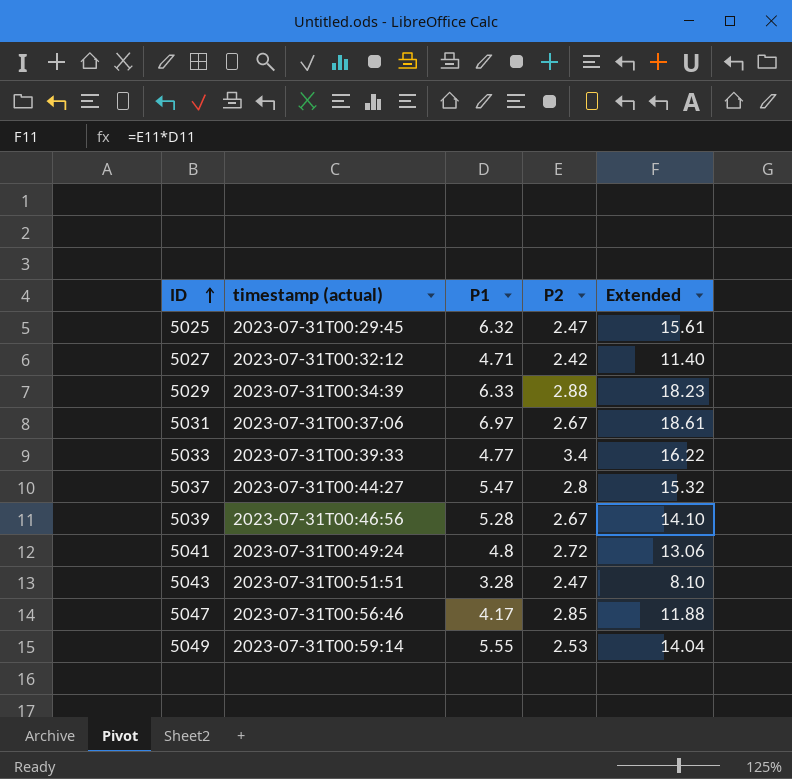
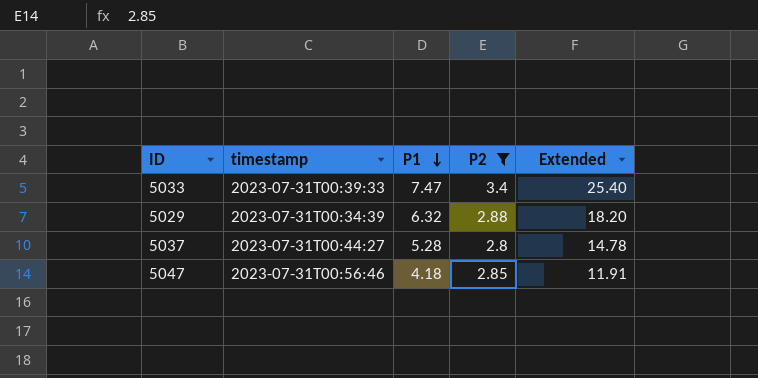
filter: none -> P2 >= 2.8
row order: ID ascending -> P1 descending
column name: timestamp (actual) -> timestamp
5033 | P1: 4.77 -> 7.47
5033 | Extended: 16.22 -> 25.40
5029 | P1: 6.33 -> 6.32
5029 | Extended: 18.23 -> 18.20
5037 | P1: 5.47 -> 5.28
5037 | Extended: 15.32 -> 14.78
5047 | P1: 4.17 -> 4.18
5047 | Extended: 11.88 -> 11.91

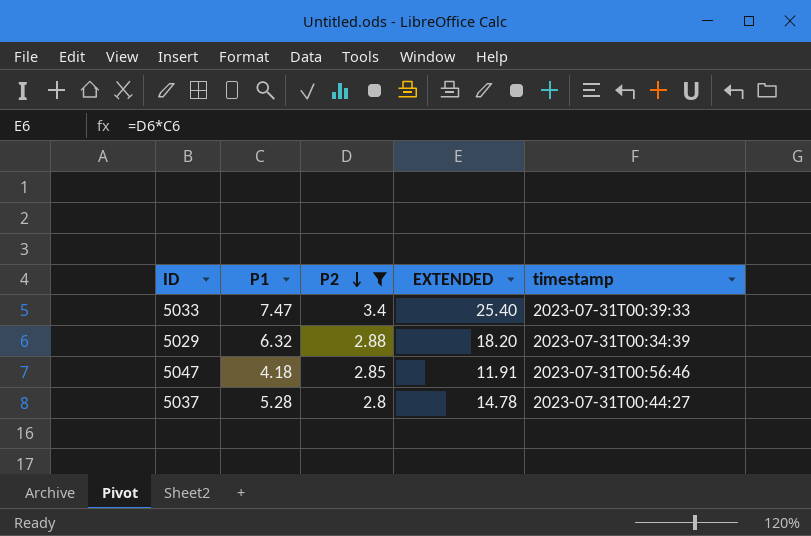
row order: P1 descending -> P2 descending
column name: Extended -> EXTENDED
column timestamp | position: 2 -> 5

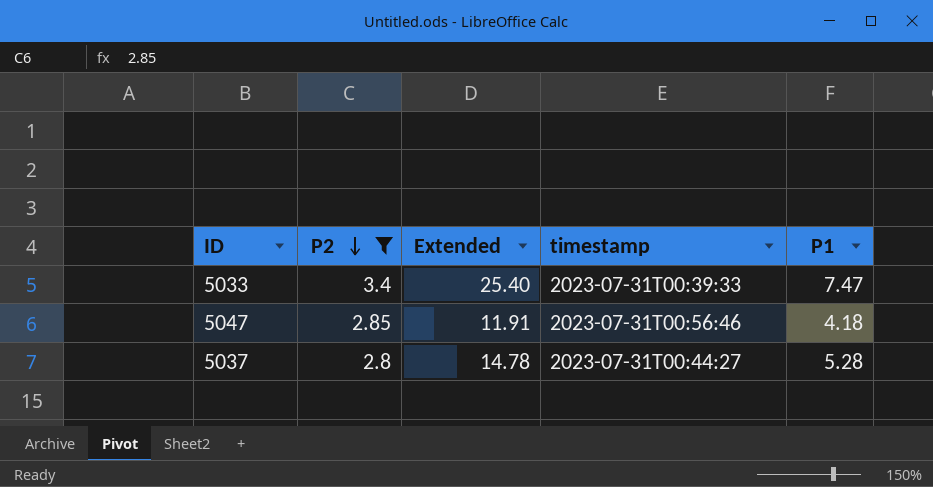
column name: EXTENDED -> Extended
column P1 | position: 2 -> 5
row 5029: 6.32 | 2.88 | 18.20 | 2023-07-31T00:34:39 -> none

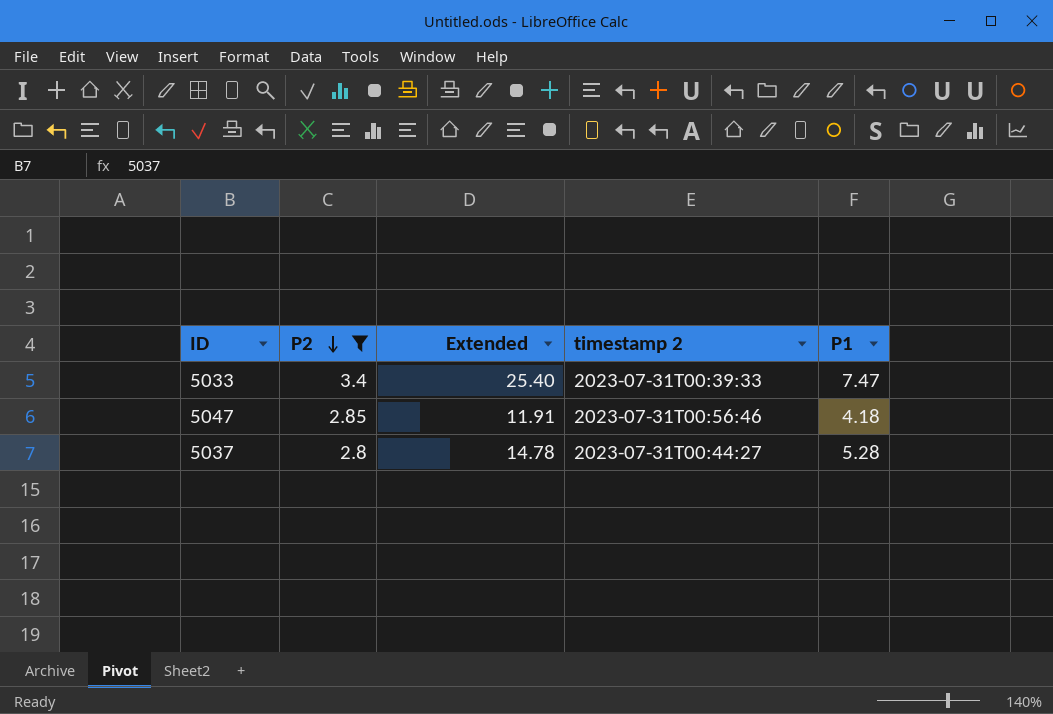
column name: timestamp -> timestamp 2

